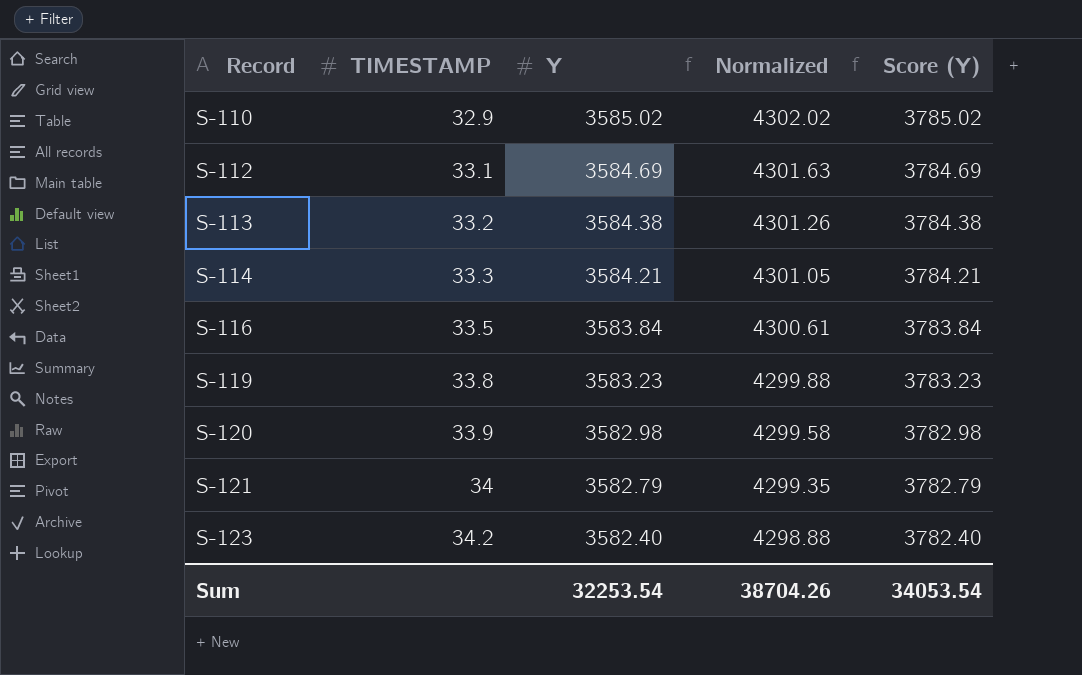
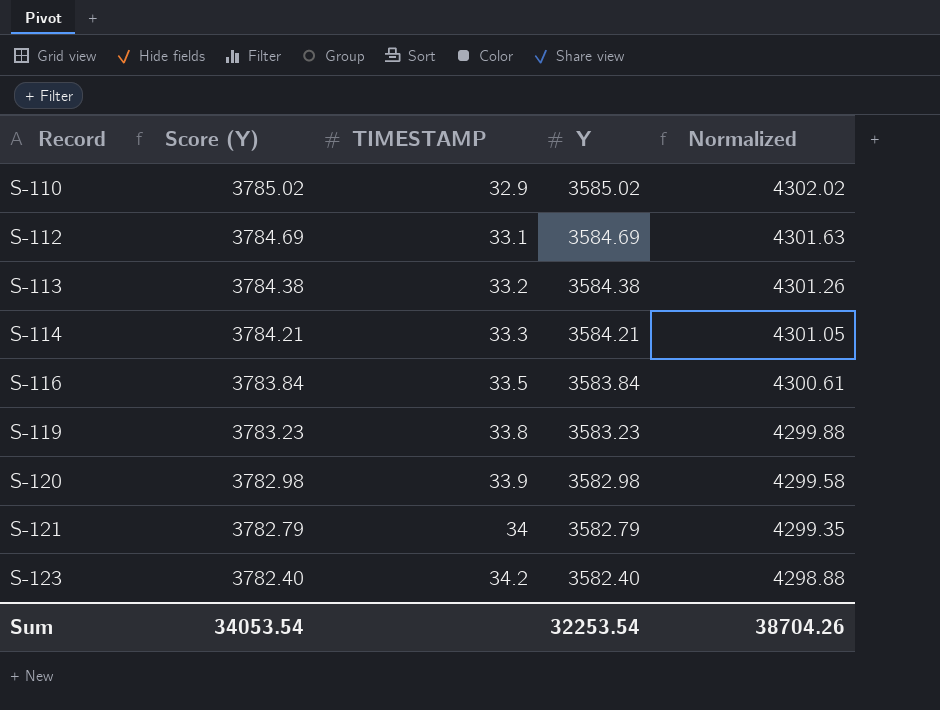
column Score (Y) | position: 5 -> 2

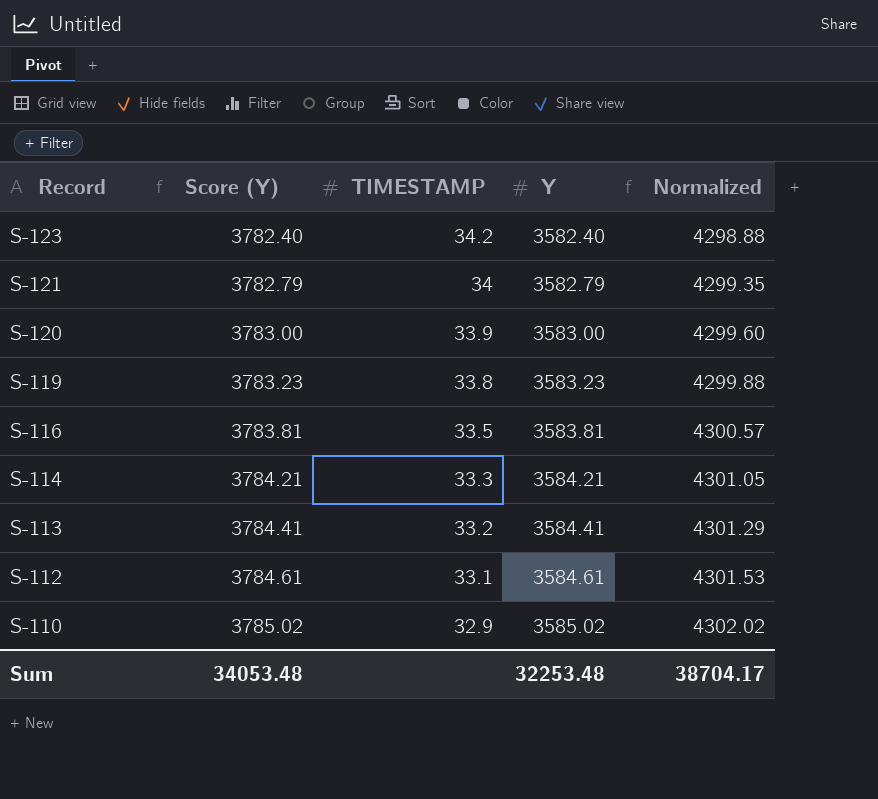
row order: Record ascending -> Record descending
S-120 | Score (Y): 3782.98 -> 3783.00
S-120 | Y: 3582.98 -> 3583.00
S-120 | Normalized: 4299.58 -> 4299.60
S-116 | Score (Y): 3783.84 -> 3783.81
S-116 | Y: 3583.84 -> 3583.81
S-116 | Normalized: 4300.61 -> 4300.57
S-113 | Score (Y): 3784.38 -> 3784.41
S-113 | Y: 3584.38 -> 3584.41
S-113 | Normalized: 4301.26 -> 4301.29
S-112 | Score (Y): 3784.69 -> 3784.61
S-112 | Y: 3584.69 -> 3584.61
S-112 | Normalized: 4301.63 -> 4301.53
Sum | Score (Y): 34053.54 -> 34053.48
Sum | Y: 32253.54 -> 32253.48
Sum | Normalized: 38704.26 -> 38704.17

